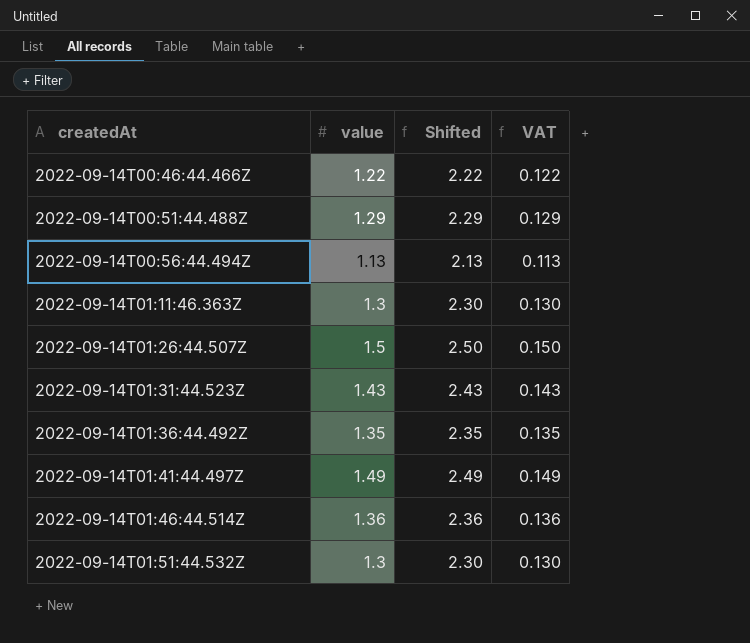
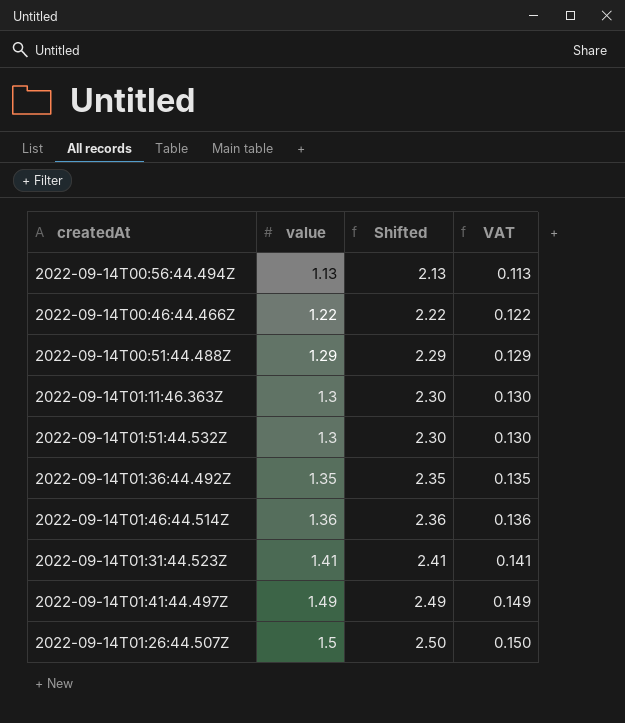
row order: createdAt ascending -> value ascending
2022-09-14T01:31:44.523Z | value: 1.43 -> 1.41
2022-09-14T01:31:44.523Z | Shifted: 2.43 -> 2.41
2022-09-14T01:31:44.523Z | VAT: 0.143 -> 0.141

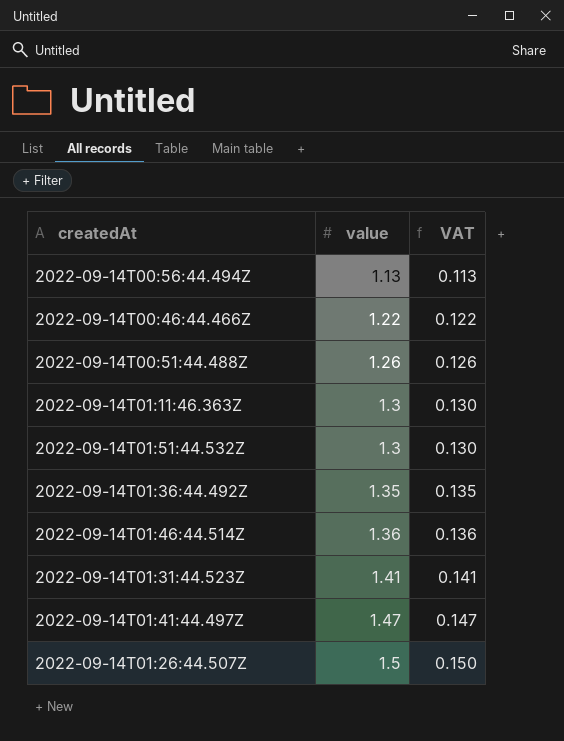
column Shifted | formula: [value] + 1 -> none
2022-09-14T00:51:44.488Z | value: 1.29 -> 1.26
2022-09-14T00:51:44.488Z | VAT: 0.129 -> 0.126
2022-09-14T01:41:44.497Z | value: 1.49 -> 1.47
2022-09-14T01:41:44.497Z | VAT: 0.149 -> 0.147

